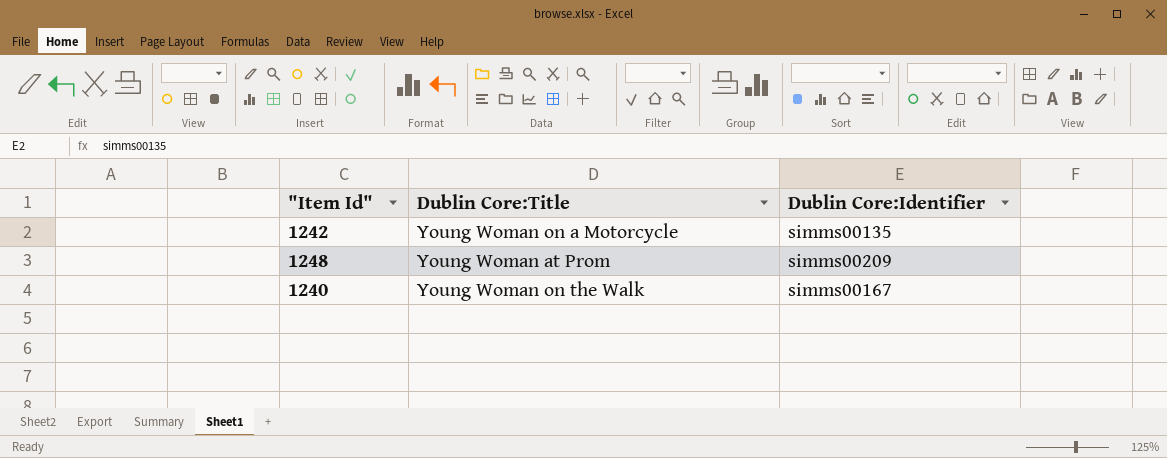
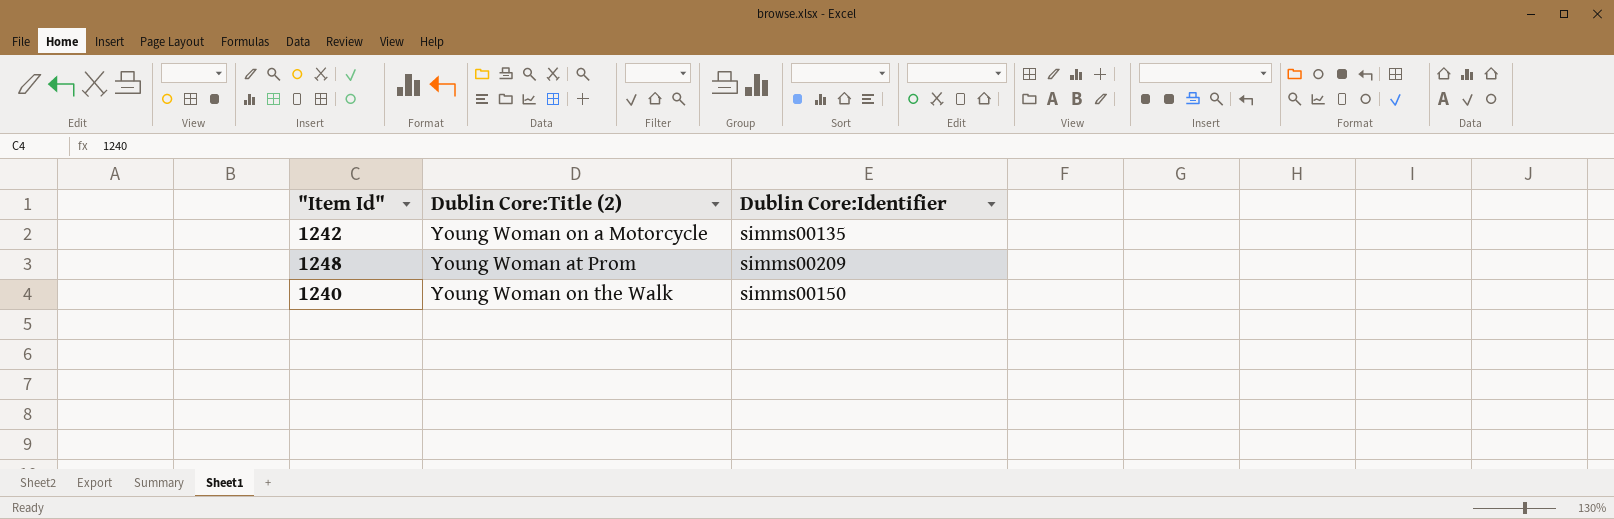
column name: Dublin Core:Title -> Dublin Core:Title (2)
1240 | Dublin Core:Identifier: simms00167 -> simms00150

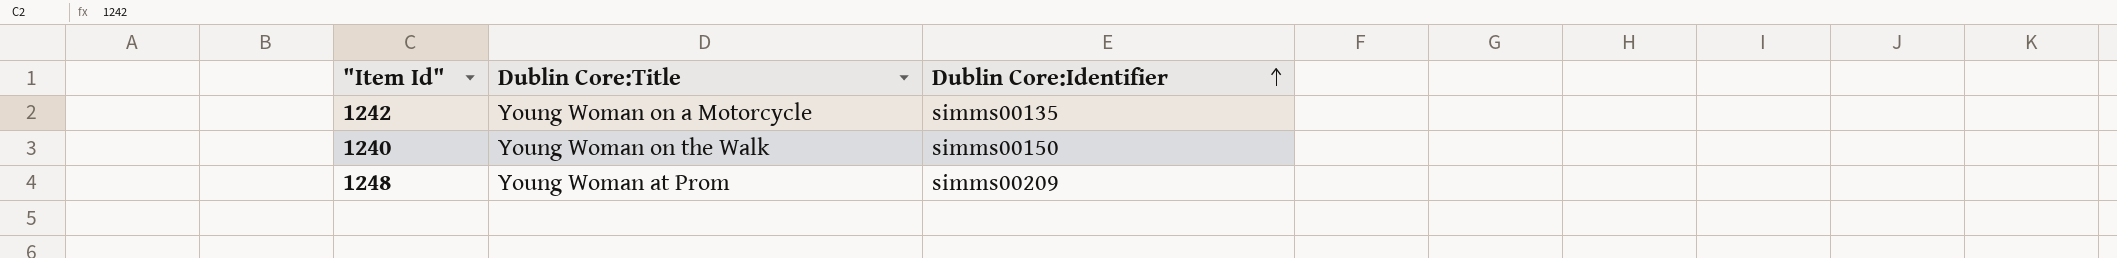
row order: none -> Dublin Core:Identifier ascending
column name: Dublin Core:Title (2) -> Dublin Core:Title

